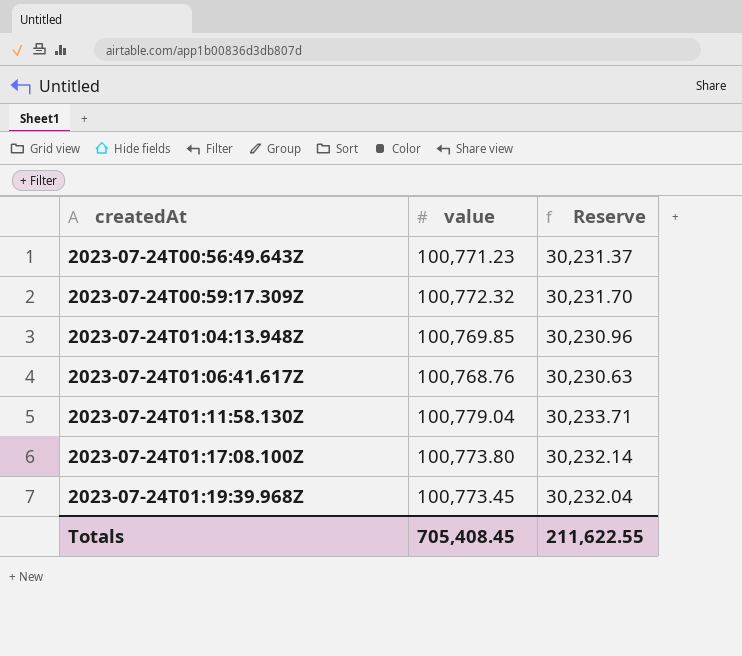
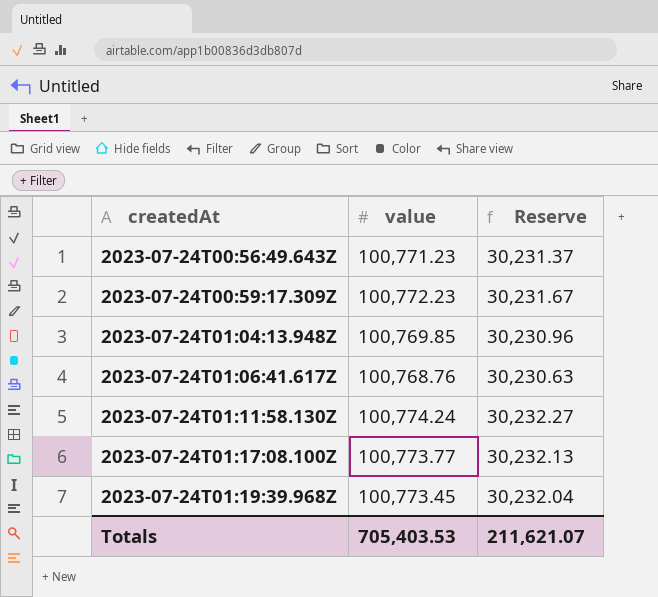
2023-07-24T00:59:17.309Z | value: 100,772.32 -> 100,772.23
2023-07-24T00:59:17.309Z | Reserve: 30,231.70 -> 30,231.67
2023-07-24T01:11:58.130Z | value: 100,779.04 -> 100,774.24
2023-07-24T01:11:58.130Z | Reserve: 30,233.71 -> 30,232.27
2023-07-24T01:17:08.100Z | value: 100,773.80 -> 100,773.77
2023-07-24T01:17:08.100Z | Reserve: 30,232.14 -> 30,232.13
Totals | value: 705,408.45 -> 705,403.53
Totals | Reserve: 211,622.55 -> 211,621.07

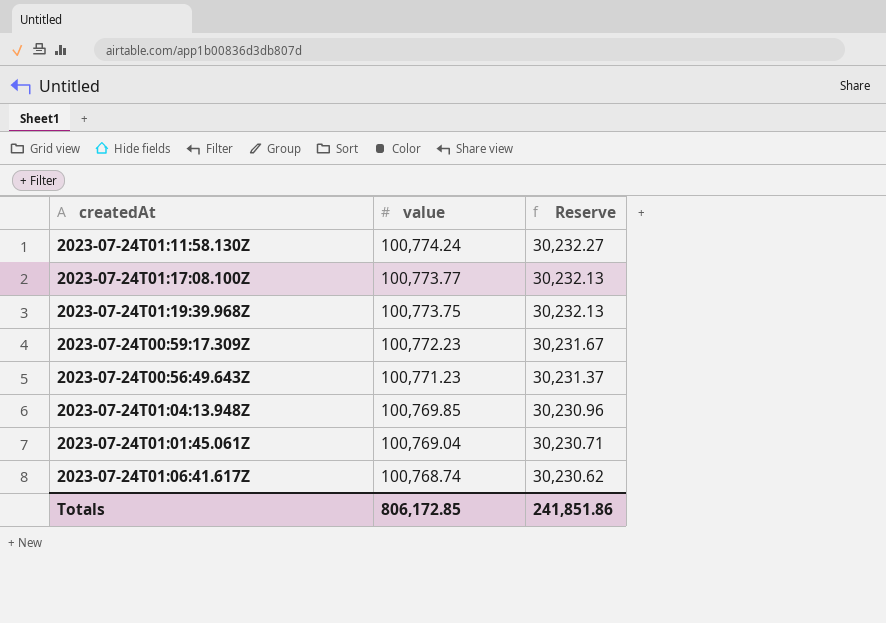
row order: createdAt ascending -> value descending
2023-07-24T01:19:39.968Z | value: 100,773.45 -> 100,773.75
2023-07-24T01:19:39.968Z | Reserve: 30,232.04 -> 30,232.13
row 2023-07-24T01:01:45.061Z: none -> 100,769.04 | 30,230.71
2023-07-24T01:06:41.617Z | value: 100,768.76 -> 100,768.74
2023-07-24T01:06:41.617Z | Reserve: 30,230.63 -> 30,230.62
Totals | value: 705,403.53 -> 806,172.85
Totals | Reserve: 211,621.07 -> 241,851.86

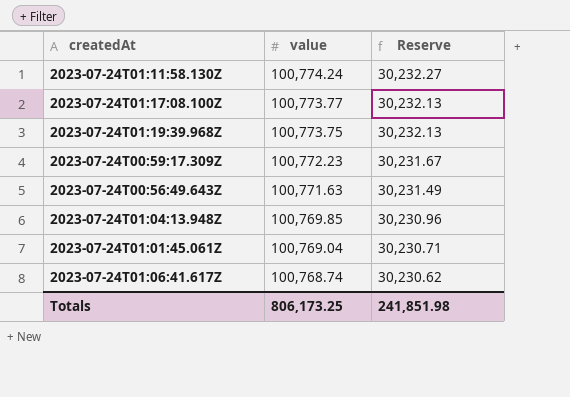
2023-07-24T00:56:49.643Z | value: 100,771.23 -> 100,771.63
2023-07-24T00:56:49.643Z | Reserve: 30,231.37 -> 30,231.49
Totals | value: 806,172.85 -> 806,173.25
Totals | Reserve: 241,851.86 -> 241,851.98

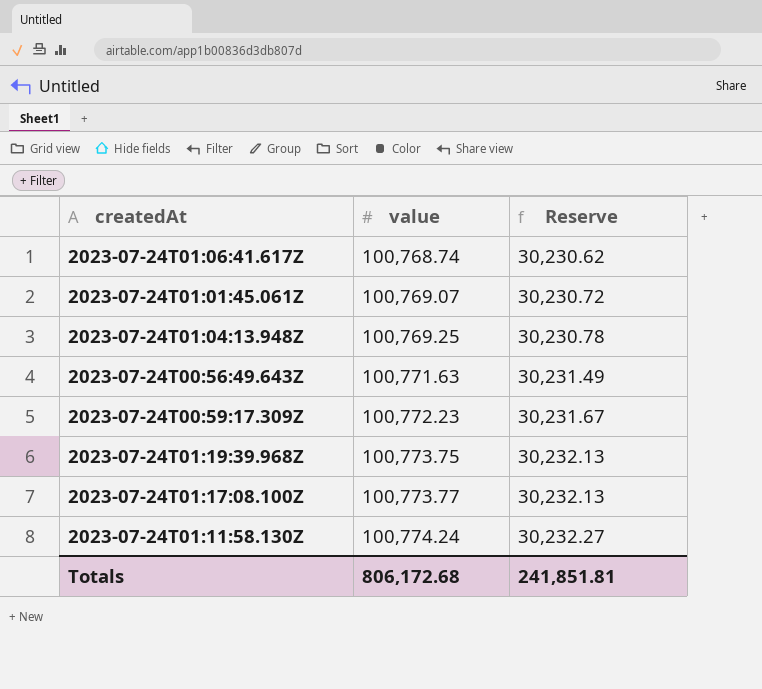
row order: value descending -> value ascending
2023-07-24T01:01:45.061Z | value: 100,769.04 -> 100,769.07
2023-07-24T01:01:45.061Z | Reserve: 30,230.71 -> 30,230.72
2023-07-24T01:04:13.948Z | value: 100,769.85 -> 100,769.25
2023-07-24T01:04:13.948Z | Reserve: 30,230.96 -> 30,230.78
Totals | value: 806,173.25 -> 806,172.68
Totals | Reserve: 241,851.98 -> 241,851.81

